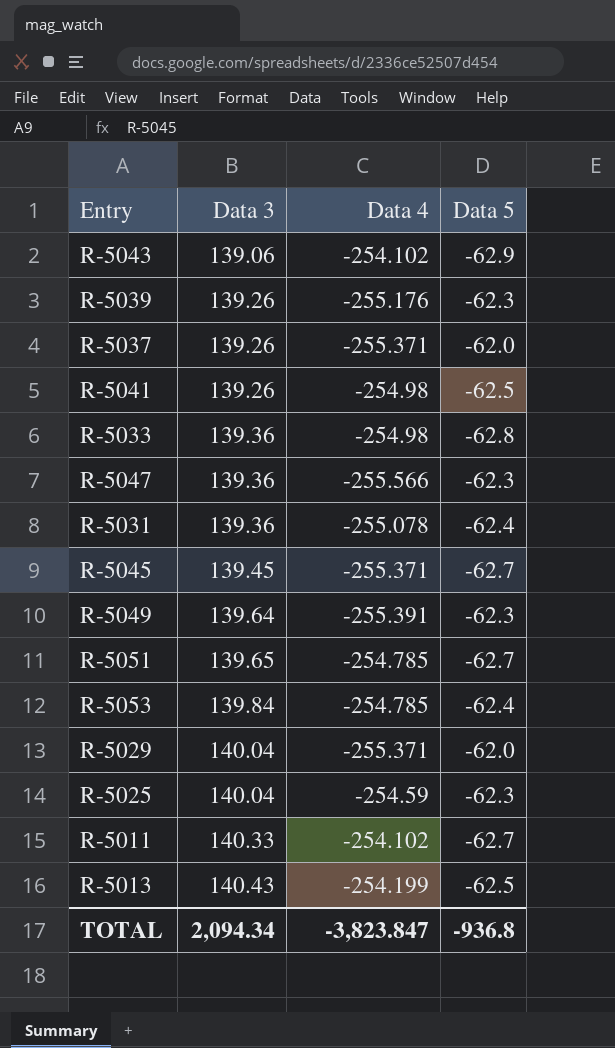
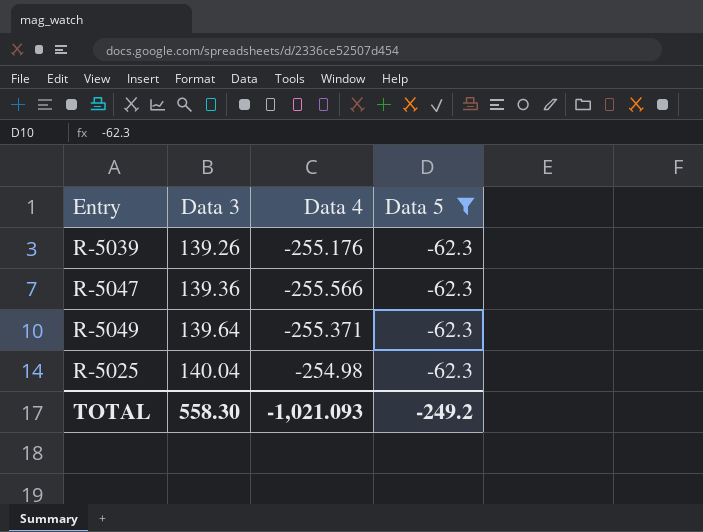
filter: none -> Data 5 = -62.3
R-5049 | Data 4: -255.391 -> -255.371
R-5025 | Data 4: -254.59 -> -254.98
TOTAL | Data 3: 2,094.34 -> 558.30
TOTAL | Data 4: -3,823.847 -> -1,021.093
TOTAL | Data 5: -936.8 -> -249.2

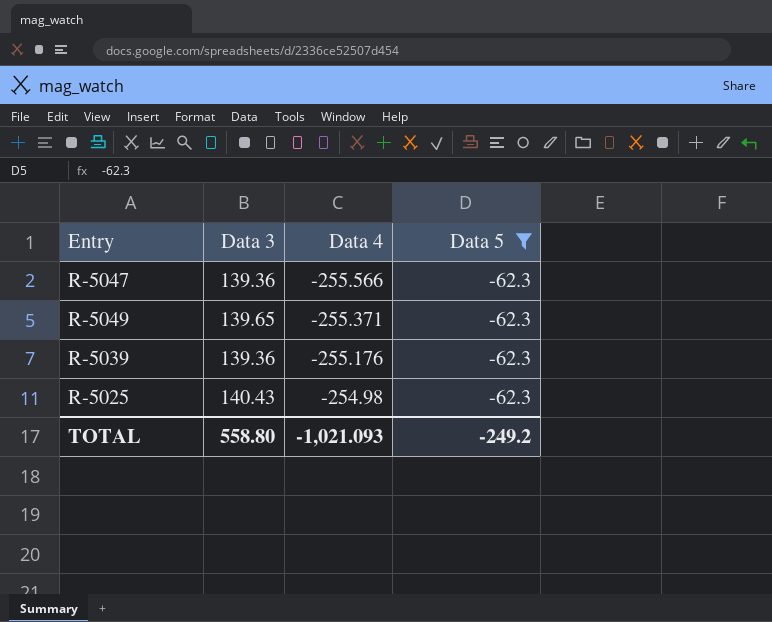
row order: Data 3 ascending -> Data 4 ascending
R-5049 | Data 3: 139.64 -> 139.65
R-5039 | Data 3: 139.26 -> 139.36
R-5025 | Data 3: 140.04 -> 140.43
TOTAL | Data 3: 558.30 -> 558.80

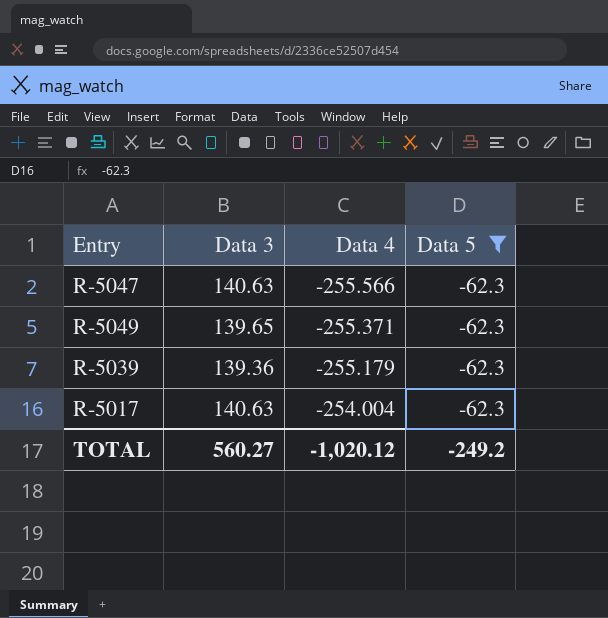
row R-5025: 140.43 | -254.98 | -62.3 -> none
R-5047 | Data 3: 139.36 -> 140.63
R-5039 | Data 4: -255.176 -> -255.179
row R-5017: none -> 140.63 | -254.004 | -62.3
TOTAL | Data 3: 558.80 -> 560.27
TOTAL | Data 4: -1,021.093 -> -1,020.12

